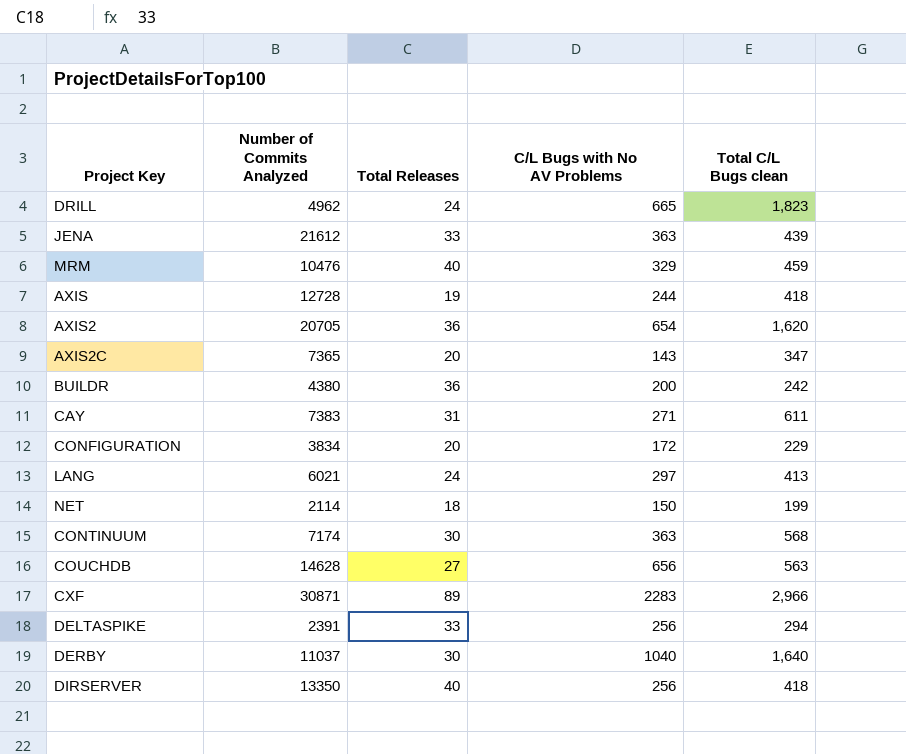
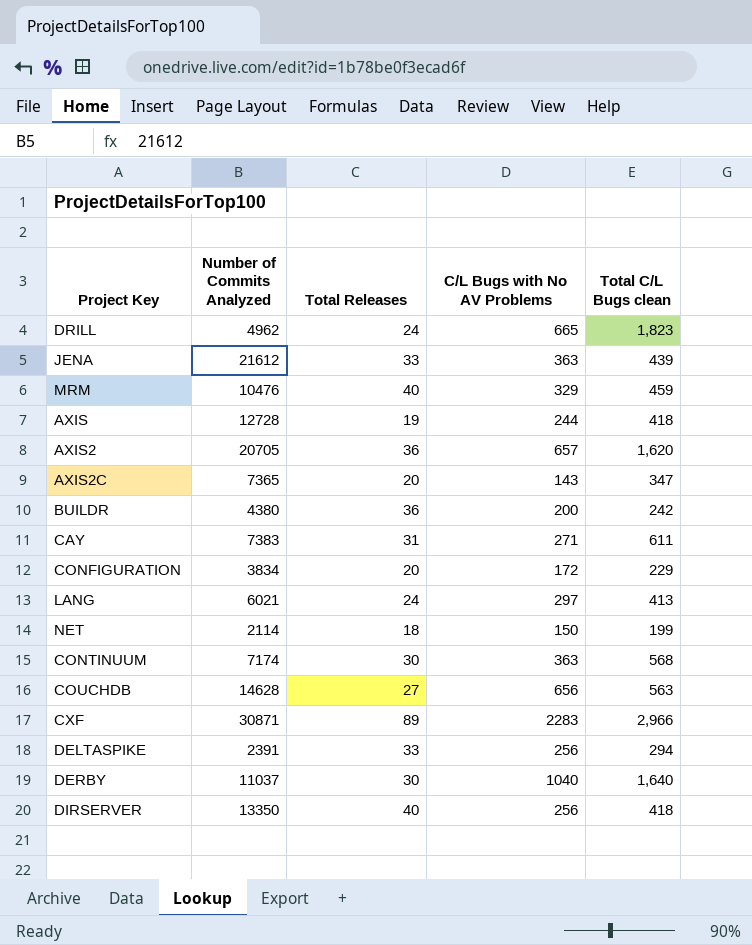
AXIS2 | C/L Bugs with No AV Problems: 654 -> 657

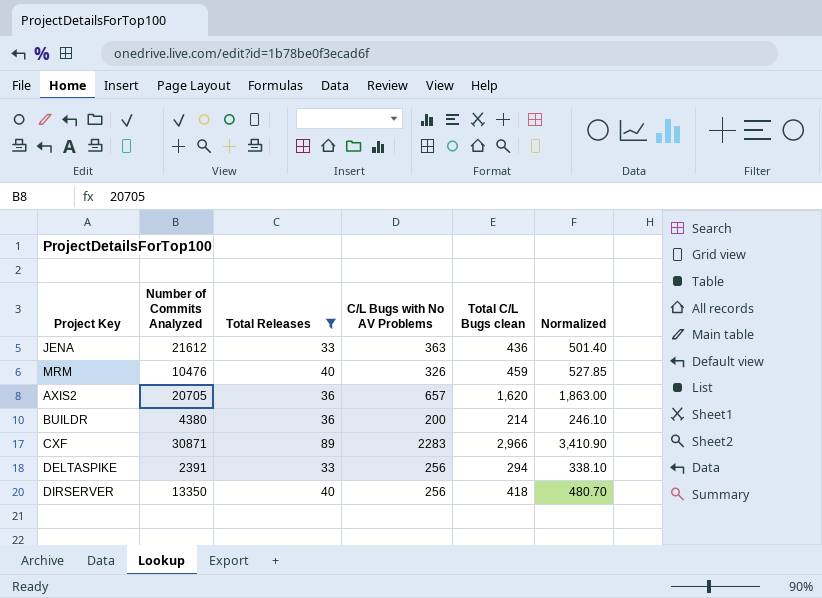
filter: none -> Total Releases >= 33
column Normalized | formula: none -> [Total C/L Bugs clean] * 1.15
JENA | Total C/L Bugs clean: 439 -> 436
MRM | C/L Bugs with No AV Problems: 329 -> 326
BUILDR | Total C/L Bugs clean: 242 -> 214

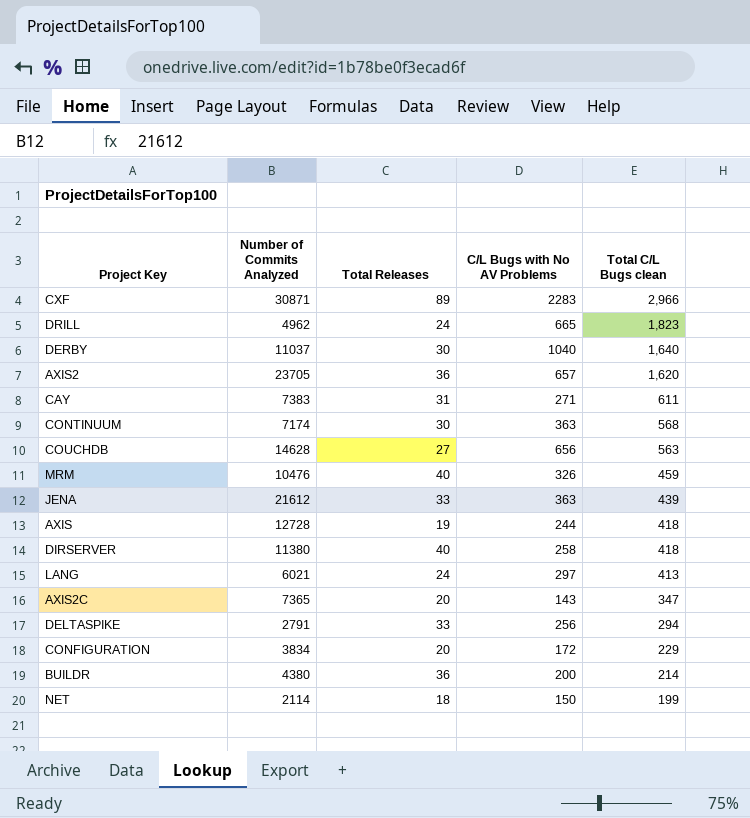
filter: Total Releases >= 33 -> none
row order: none -> Total C/L Bugs clean descending
column Normalized | formula: [Total C/L Bugs clean] * 1.15 -> none
AXIS2 | Number of Commits Analyzed: 20705 -> 23705
JENA | Total C/L Bugs clean: 436 -> 439
DIRSERVER | Number of Commits Analyzed: 13350 -> 11380
DIRSERVER | C/L Bugs with No AV Problems: 256 -> 258
DELTASPIKE | Number of Commits Analyzed: 2391 -> 2791

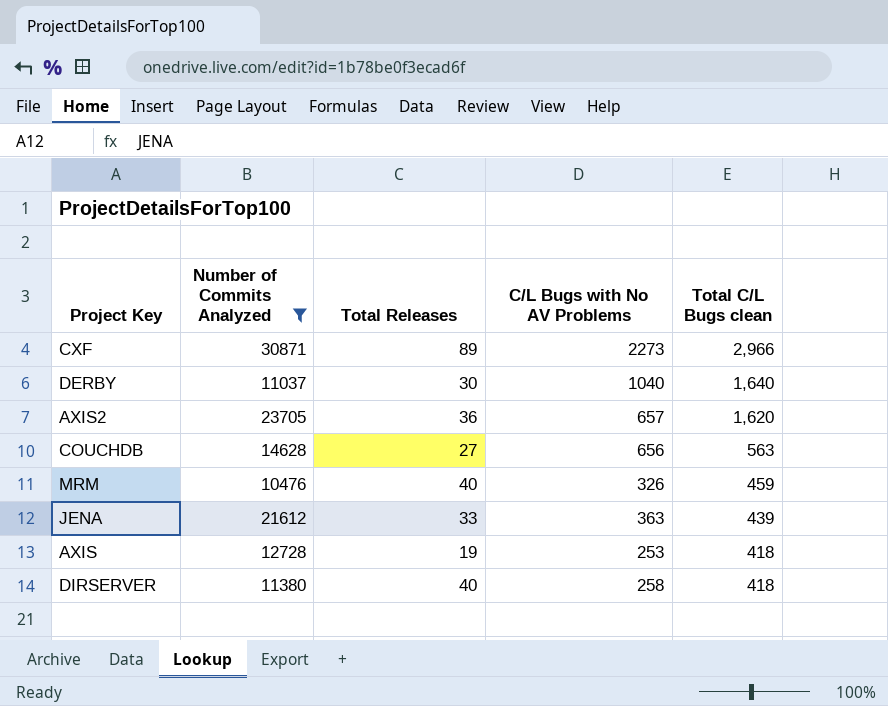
filter: none -> Number of Commits Analyzed >= 10476
CXF | C/L Bugs with No AV Problems: 2283 -> 2273
AXIS | C/L Bugs with No AV Problems: 244 -> 253

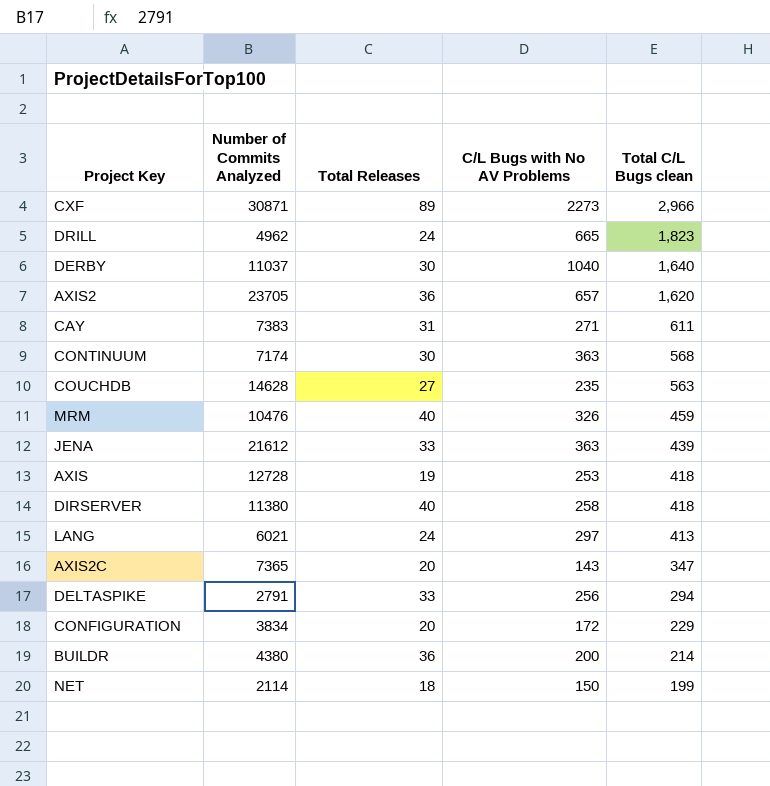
filter: Number of Commits Analyzed >= 10476 -> none
COUCHDB | C/L Bugs with No AV Problems: 656 -> 235

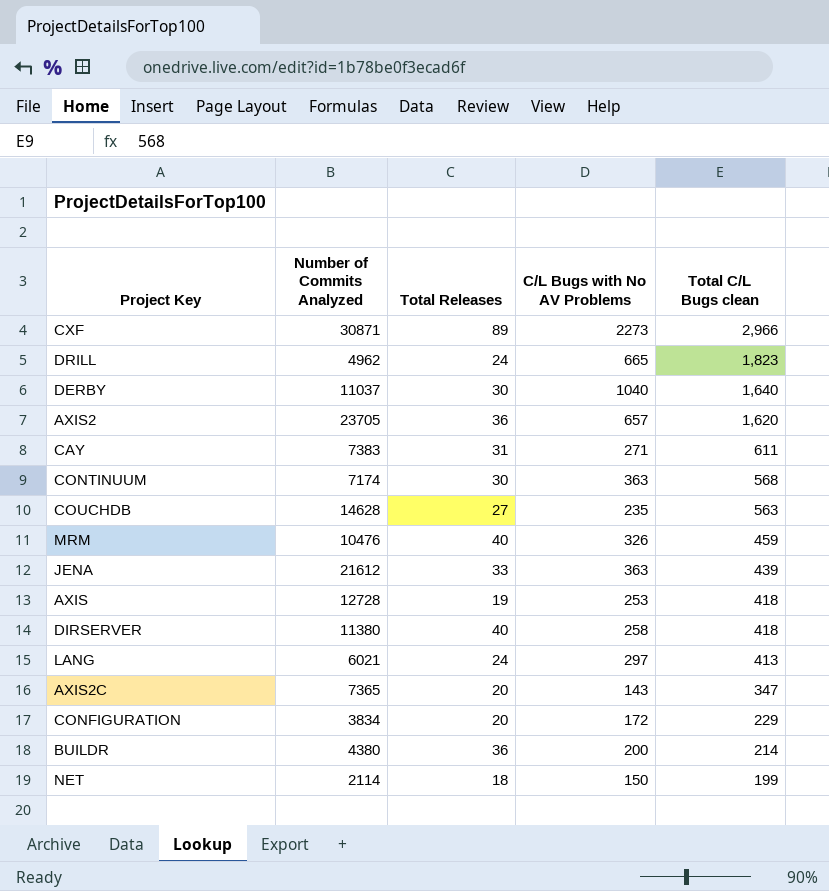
row DELTASPIKE: 2791 | 33 | 256 | 294 -> none

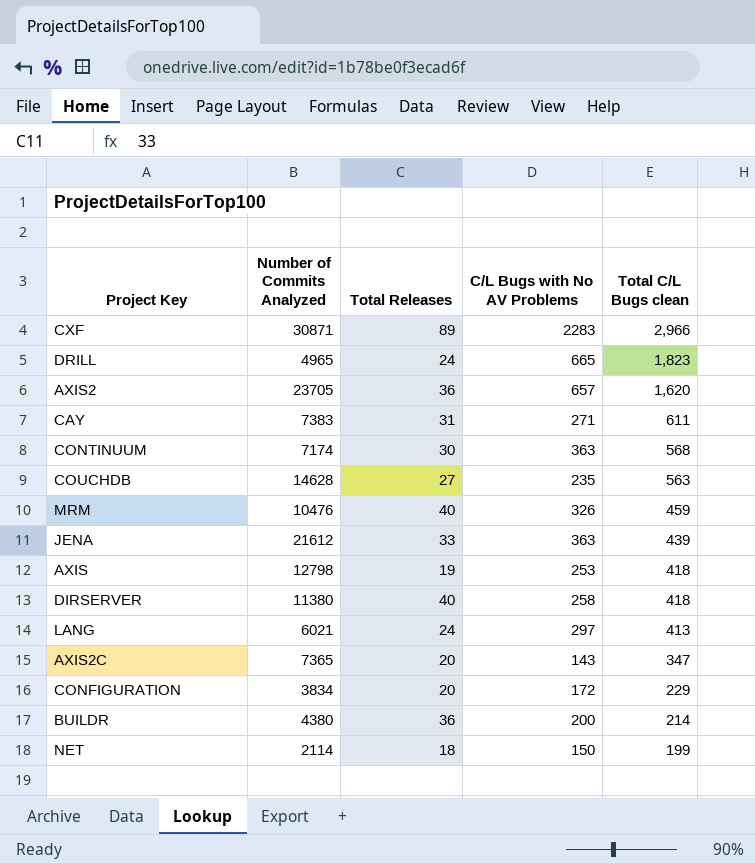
row DERBY: 11037 | 30 | 1040 | 1,640 -> none
CXF | C/L Bugs with No AV Problems: 2273 -> 2283
DRILL | Number of Commits Analyzed: 4962 -> 4965
AXIS | Number of Commits Analyzed: 12728 -> 12798

